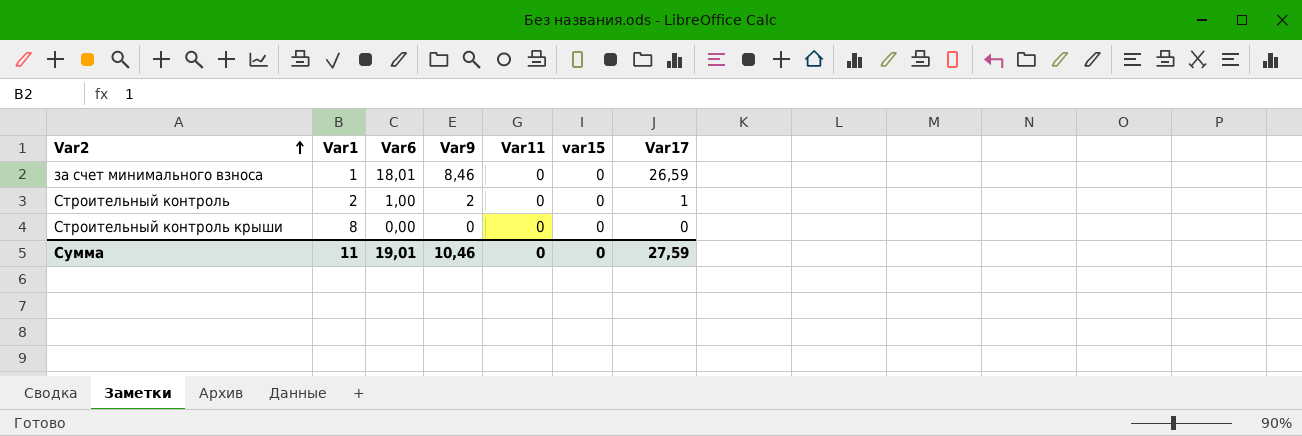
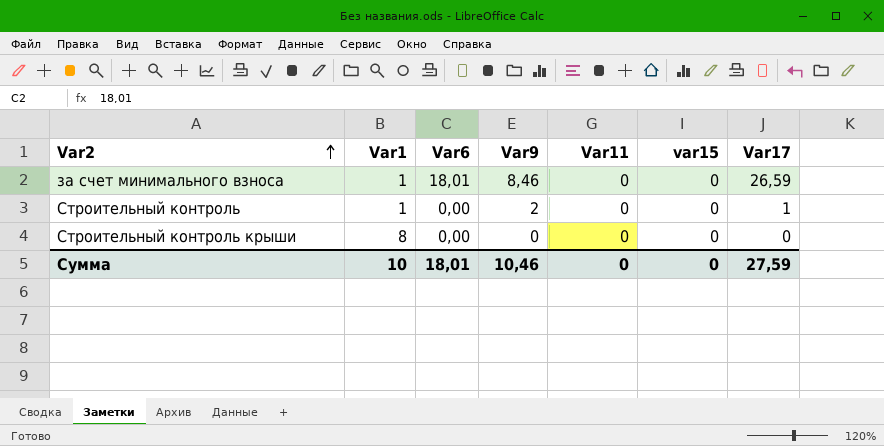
Строительный контроль | Var1: 2 -> 1
Строительный контроль | Var6: 1,00 -> 0,00
Сумма | Var1: 11 -> 10
Сумма | Var6: 19,01 -> 18,01

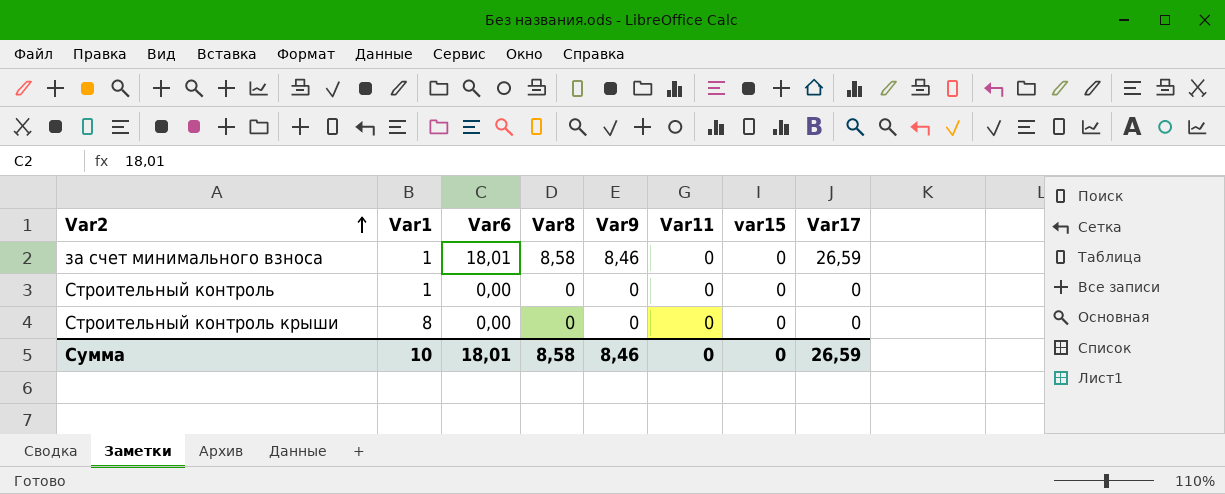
column Var8 | position: none -> 4
Строительный контроль | Var9: 2 -> 0
Строительный контроль | Var17: 1 -> 0
Сумма | Var9: 10,46 -> 8,46
Сумма | Var17: 27,59 -> 26,59

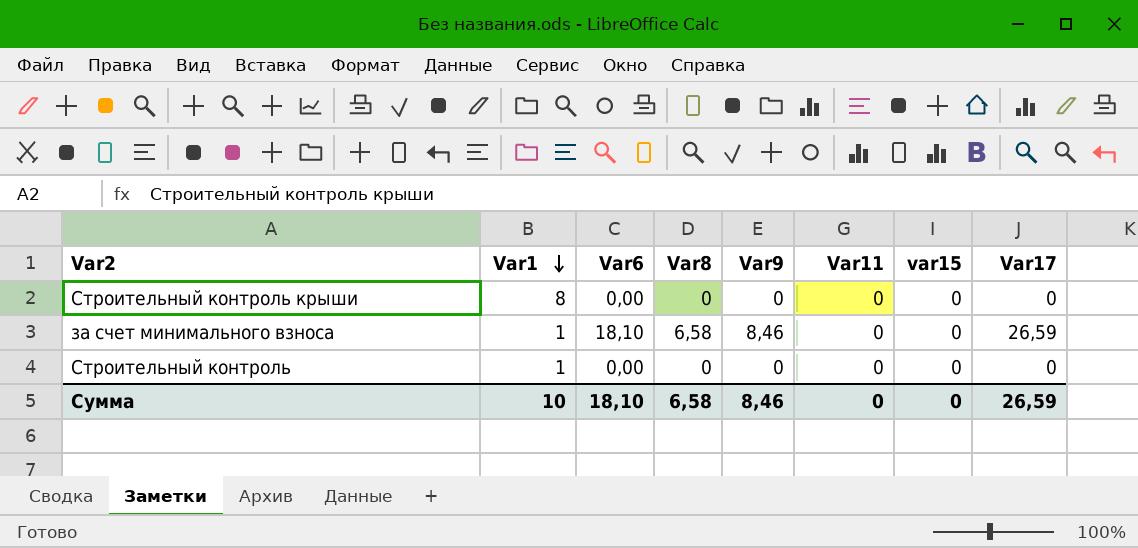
row order: Var2 ascending -> Var1 descending
за счет минимального взноса | Var6: 18,01 -> 18,10
за счет минимального взноса | Var8: 8,58 -> 6,58
Сумма | Var6: 18,01 -> 18,10
Сумма | Var8: 8,58 -> 6,58

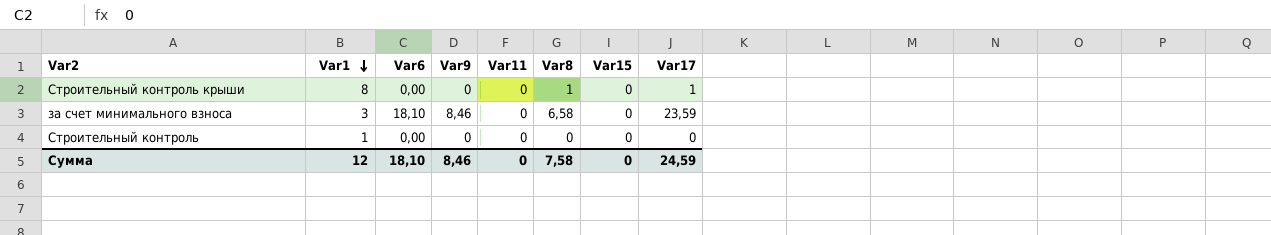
column Var8 | position: 4 -> 6
column name: var15 -> Var15
Строительный контроль крыши | Var8: 0 -> 1
Строительный контроль крыши | Var17: 0 -> 1
за счет минимального взноса | Var1: 1 -> 3
за счет минимального взноса | Var17: 26,59 -> 23,59
Сумма | Var1: 10 -> 12
Сумма | Var8: 6,58 -> 7,58
Сумма | Var17: 26,59 -> 24,59

